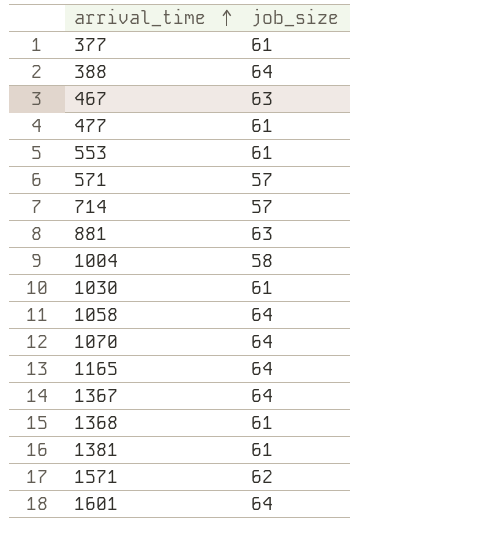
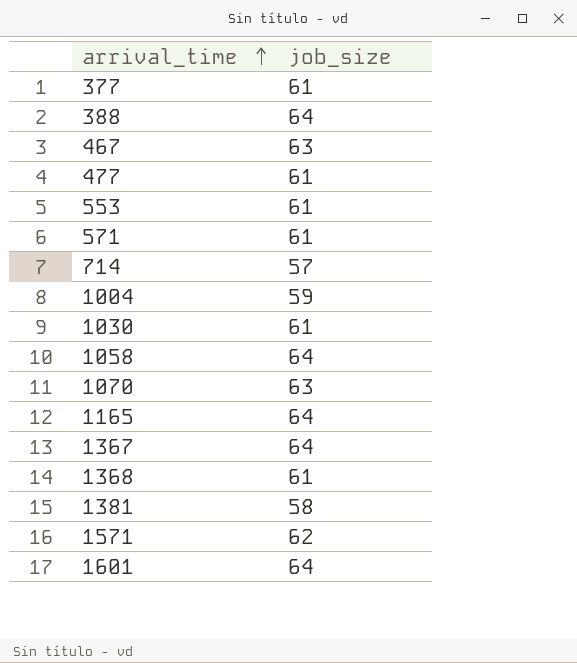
row 881: 63 -> none
571 | job_size: 57 -> 61
1004 | job_size: 58 -> 59
1070 | job_size: 64 -> 63
1381 | job_size: 61 -> 58

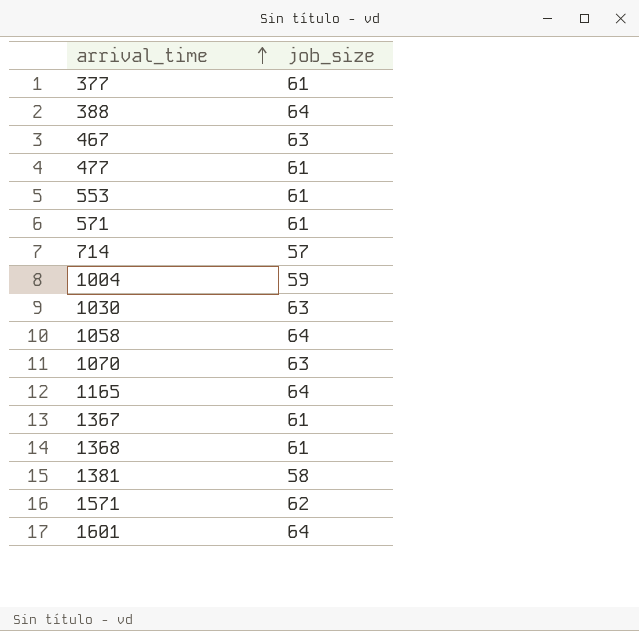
1030 | job_size: 61 -> 63
1367 | job_size: 64 -> 61

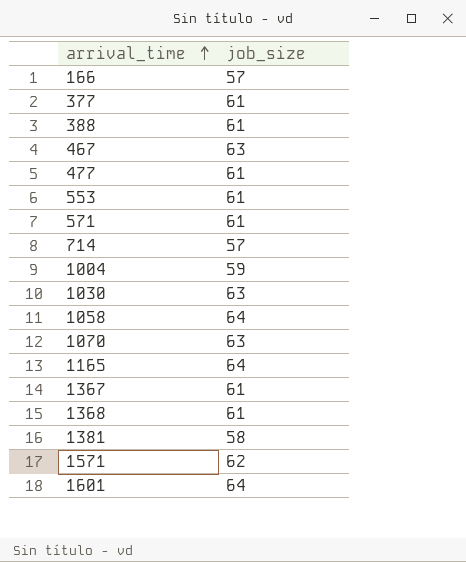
row 166: none -> 57
388 | job_size: 64 -> 61

